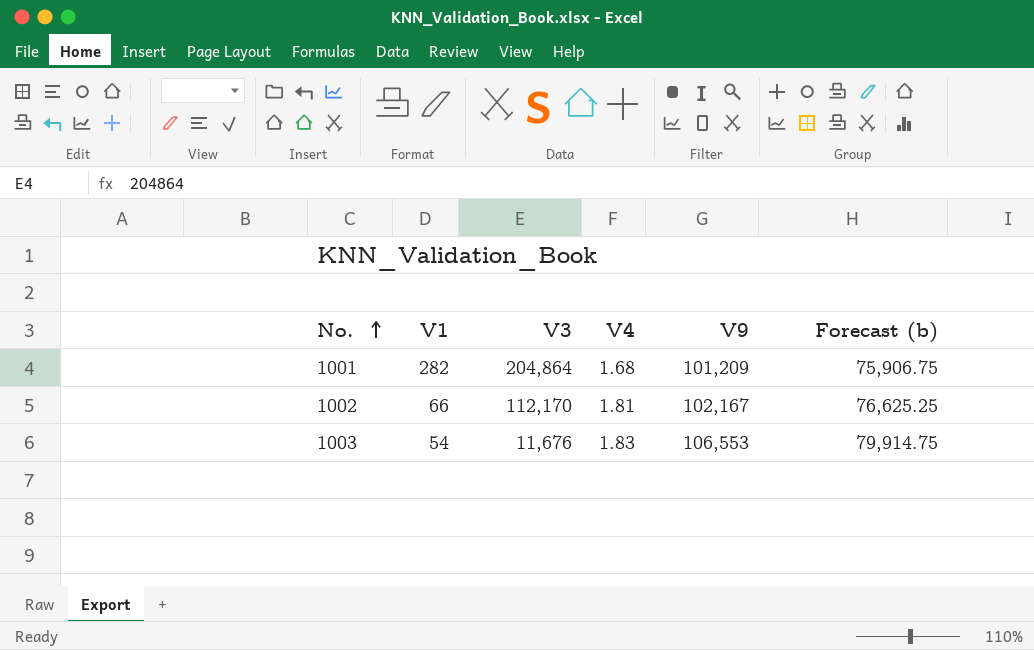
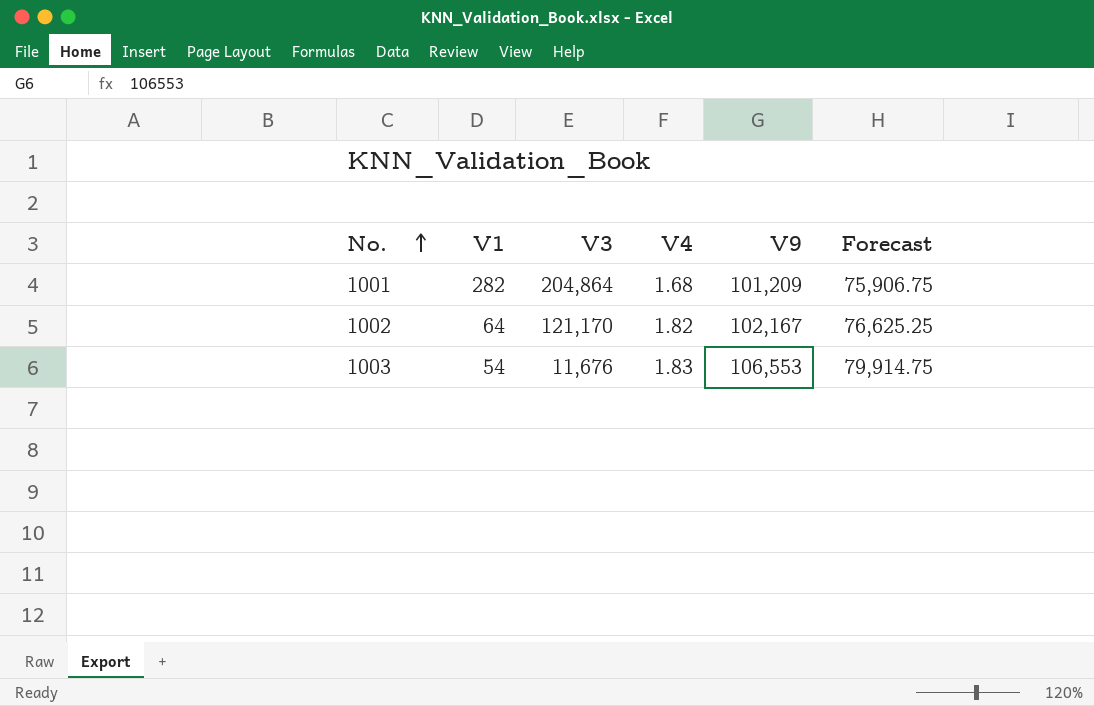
column name: Forecast (b) -> Forecast
1002 | V1: 66 -> 64
1002 | V3: 112,170 -> 121,170
1002 | V4: 1.81 -> 1.82

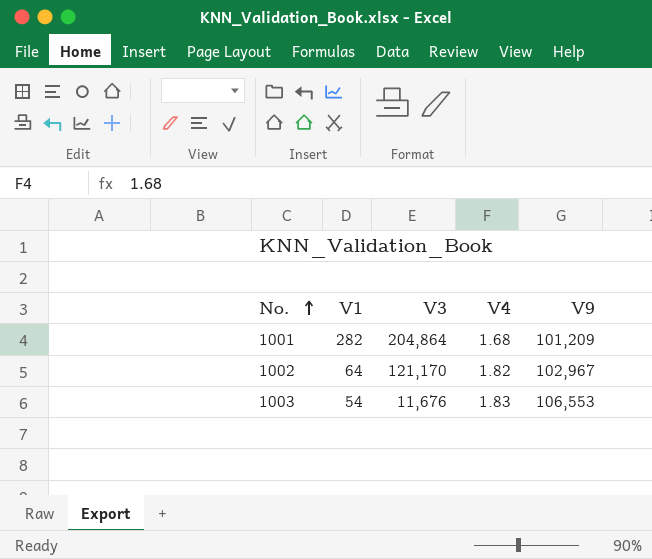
column Forecast | formula: [V9] * 0.75 -> none
1002 | V9: 102,167 -> 102,967

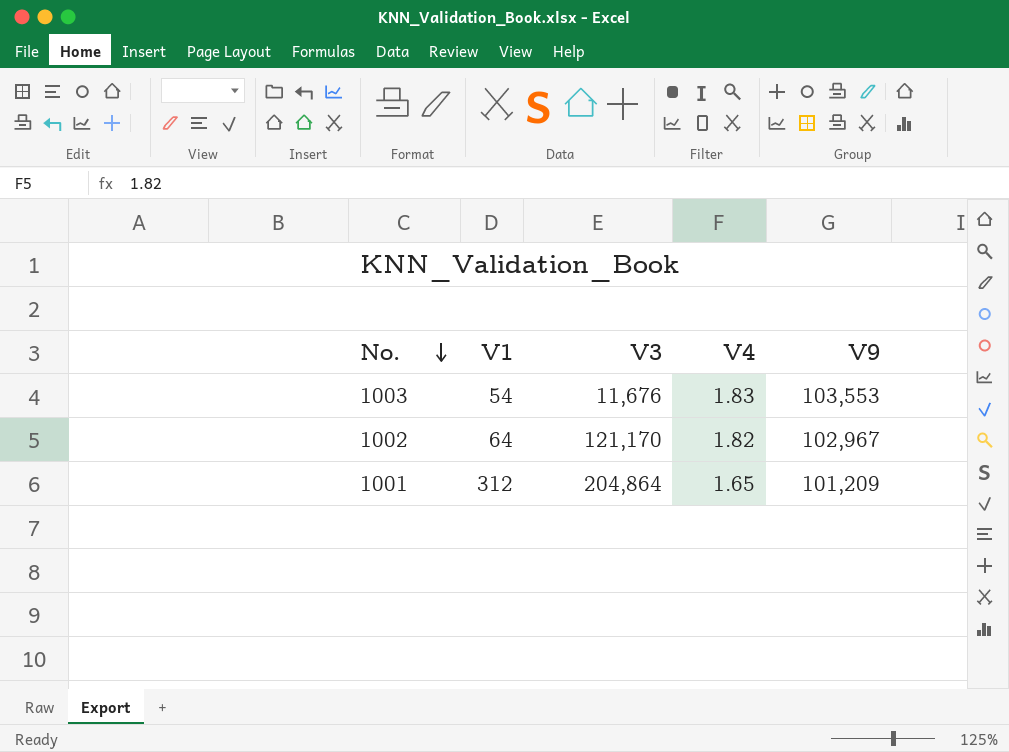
row order: No. ascending -> No. descending
1003 | V9: 106,553 -> 103,553
1001 | V1: 282 -> 312
1001 | V4: 1.68 -> 1.65

